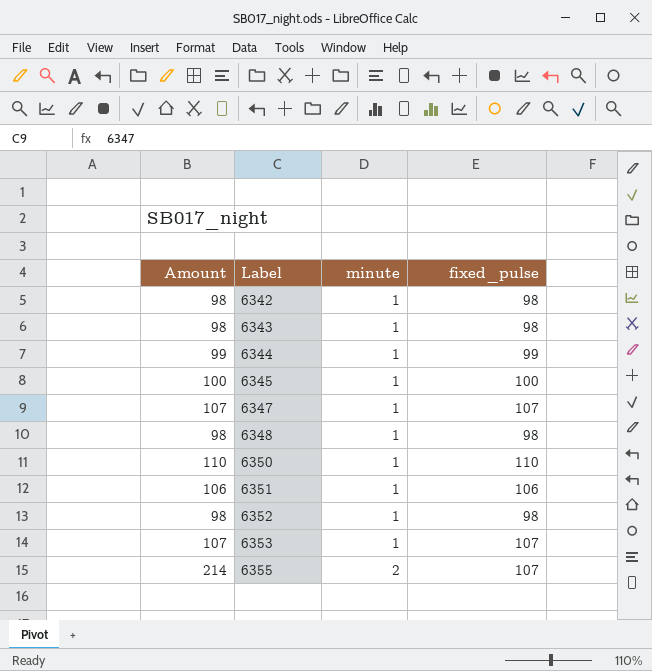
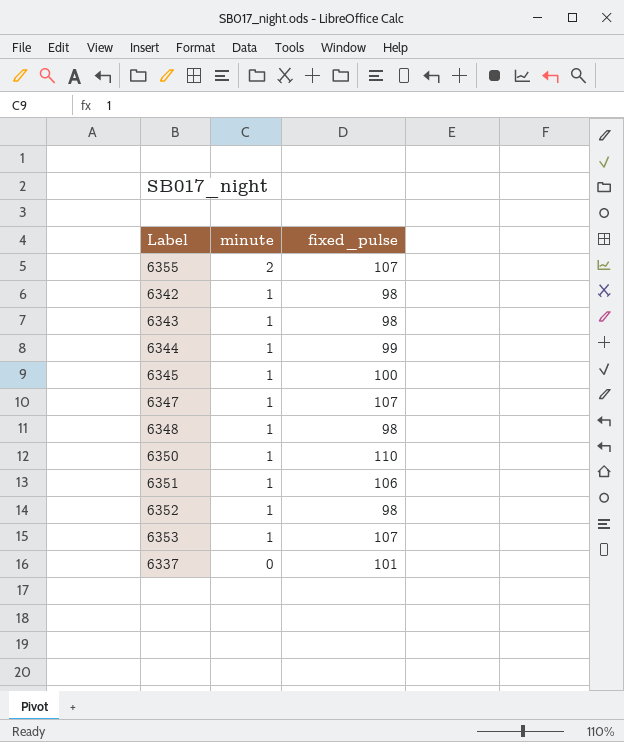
row order: Label ascending -> minute descending
column Amount | formula: [minute] * [fixed_pulse] -> none
row 6337: none -> 0 | 101

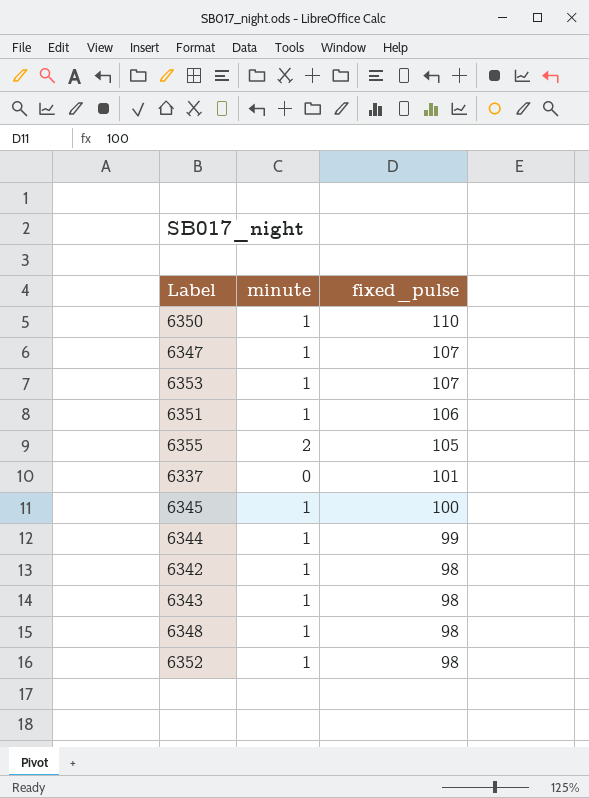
row order: minute descending -> fixed_pulse descending
6355 | fixed_pulse: 107 -> 105

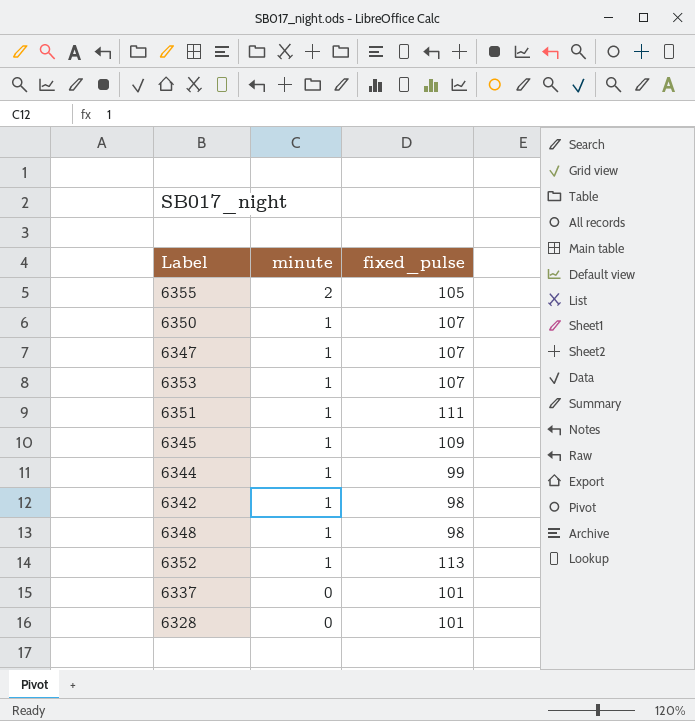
row order: fixed_pulse descending -> minute descending
row 6343: 1 | 98 -> none
6350 | fixed_pulse: 110 -> 107
6351 | fixed_pulse: 106 -> 111
6345 | fixed_pulse: 100 -> 109
6352 | fixed_pulse: 98 -> 113
row 6328: none -> 0 | 101

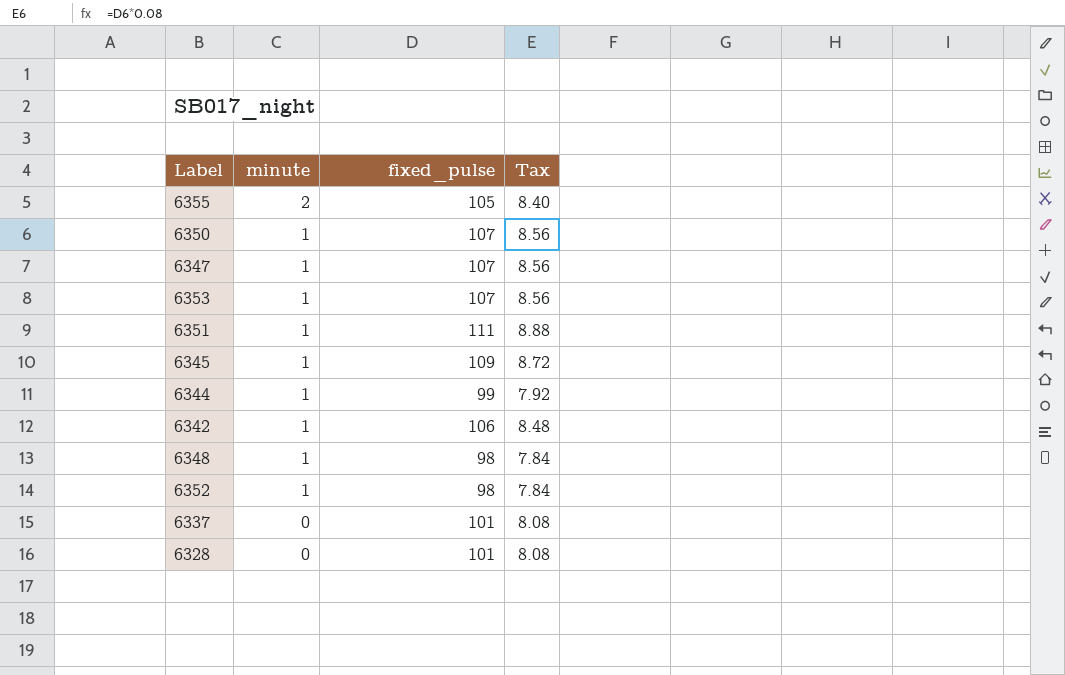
column Tax | formula: none -> [fixed_pulse] * 0.08
6342 | fixed_pulse: 98 -> 106
6352 | fixed_pulse: 113 -> 98

